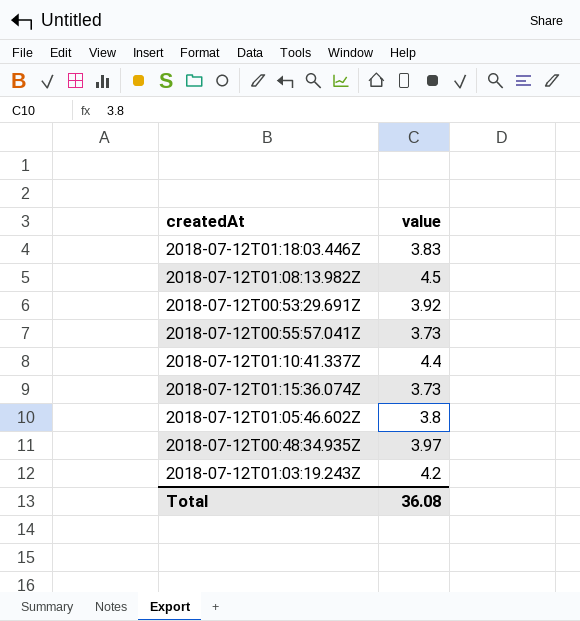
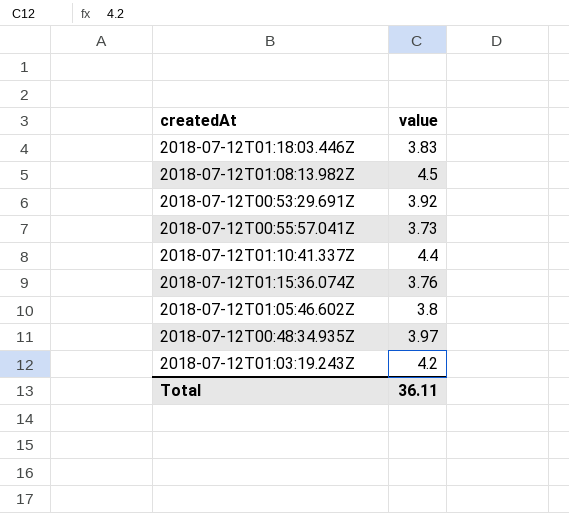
2018-07-12T01:15:36.074Z | value: 3.73 -> 3.76
Total | value: 36.08 -> 36.11

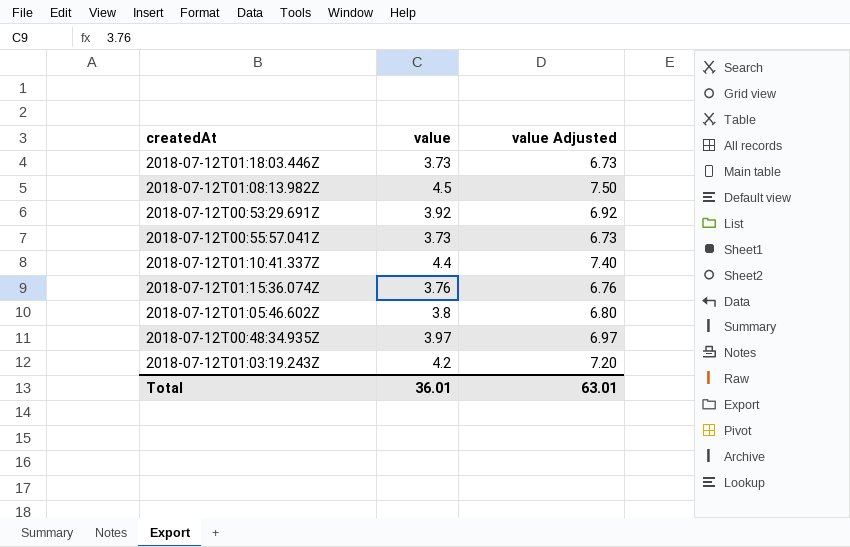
column value Adjusted | formula: none -> [value] + 3
2018-07-12T01:18:03.446Z | value: 3.83 -> 3.73
Total | value: 36.11 -> 36.01

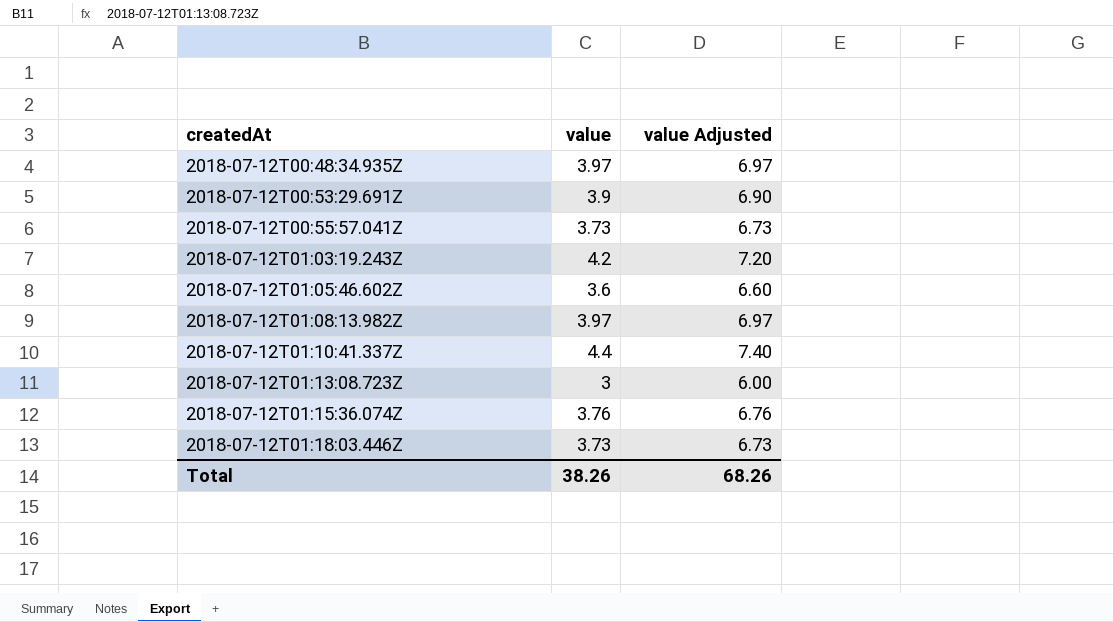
row order: none -> createdAt ascending
2018-07-12T00:53:29.691Z | value: 3.92 -> 3.9
2018-07-12T00:53:29.691Z | value Adjusted: 6.92 -> 6.90
2018-07-12T01:05:46.602Z | value: 3.8 -> 3.6
2018-07-12T01:05:46.602Z | value Adjusted: 6.80 -> 6.60
2018-07-12T01:08:13.982Z | value: 4.5 -> 3.97
2018-07-12T01:08:13.982Z | value Adjusted: 7.50 -> 6.97
row 2018-07-12T01:13:08.723Z: none -> 3 | 6.00
Total | value: 36.01 -> 38.26
Total | value Adjusted: 63.01 -> 68.26

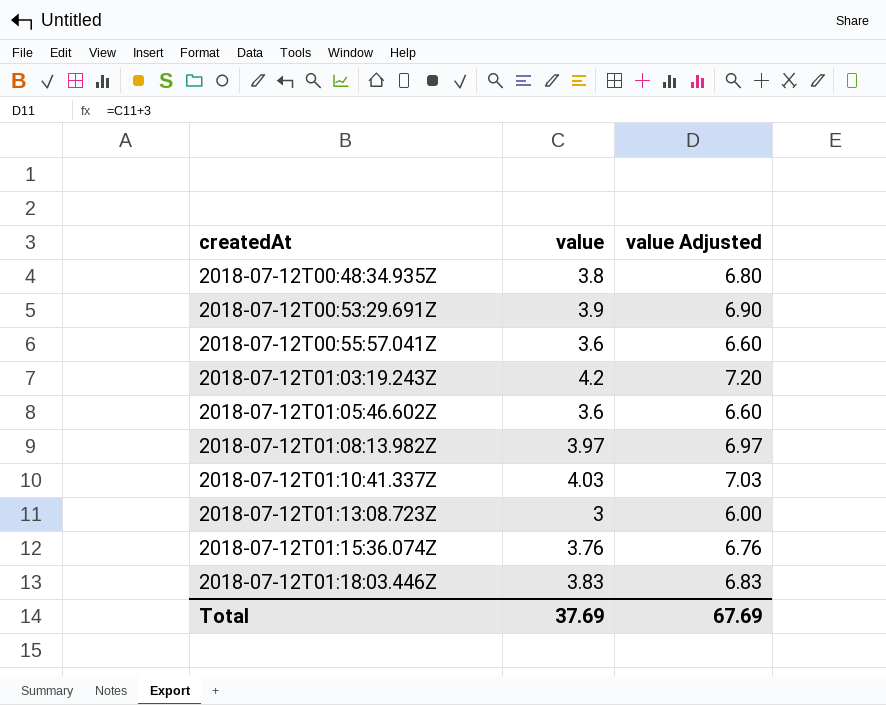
2018-07-12T00:48:34.935Z | value: 3.97 -> 3.8
2018-07-12T00:48:34.935Z | value Adjusted: 6.97 -> 6.80
2018-07-12T00:55:57.041Z | value: 3.73 -> 3.6
2018-07-12T00:55:57.041Z | value Adjusted: 6.73 -> 6.60
2018-07-12T01:10:41.337Z | value: 4.4 -> 4.03
2018-07-12T01:10:41.337Z | value Adjusted: 7.40 -> 7.03
2018-07-12T01:18:03.446Z | value: 3.73 -> 3.83
2018-07-12T01:18:03.446Z | value Adjusted: 6.73 -> 6.83
Total | value: 38.26 -> 37.69
Total | value Adjusted: 68.26 -> 67.69

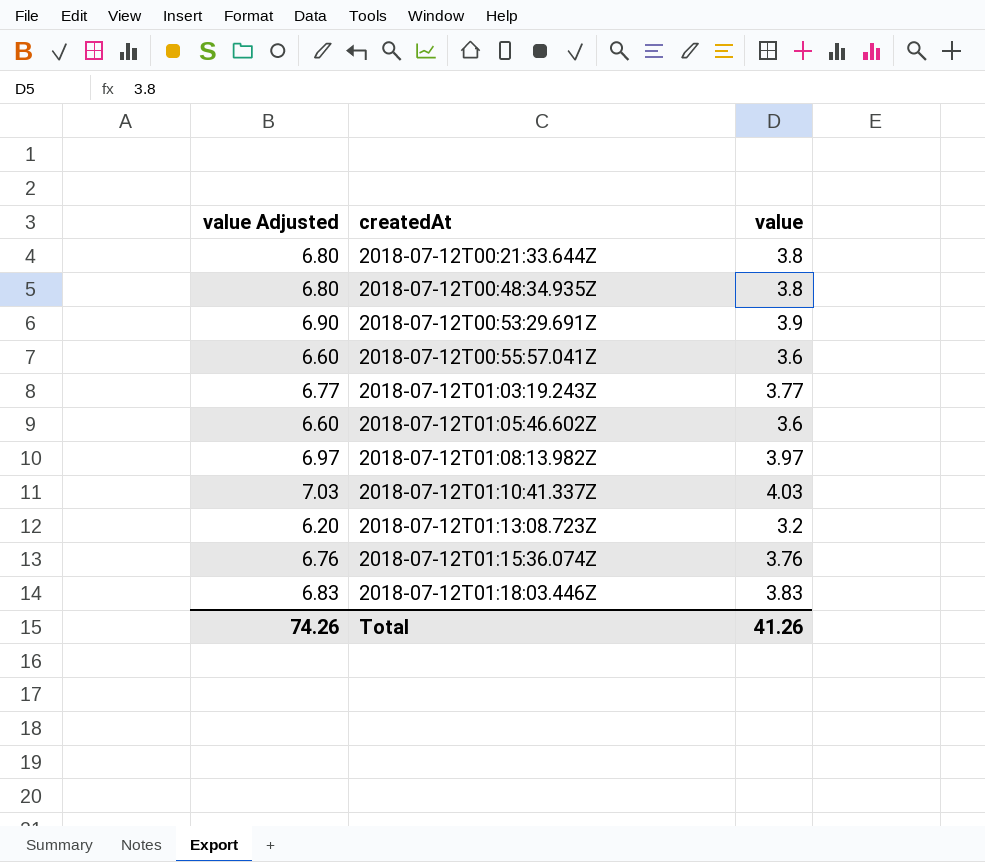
column value Adjusted | position: 3 -> 1
row 2018-07-12T00:21:33.644Z: none -> 6.80 | 3.8
2018-07-12T01:03:19.243Z | value Adjusted: 7.20 -> 6.77
2018-07-12T01:03:19.243Z | value: 4.2 -> 3.77
2018-07-12T01:13:08.723Z | value Adjusted: 6.00 -> 6.20
2018-07-12T01:13:08.723Z | value: 3 -> 3.2
Total | value Adjusted: 67.69 -> 74.26
Total | value: 37.69 -> 41.26

